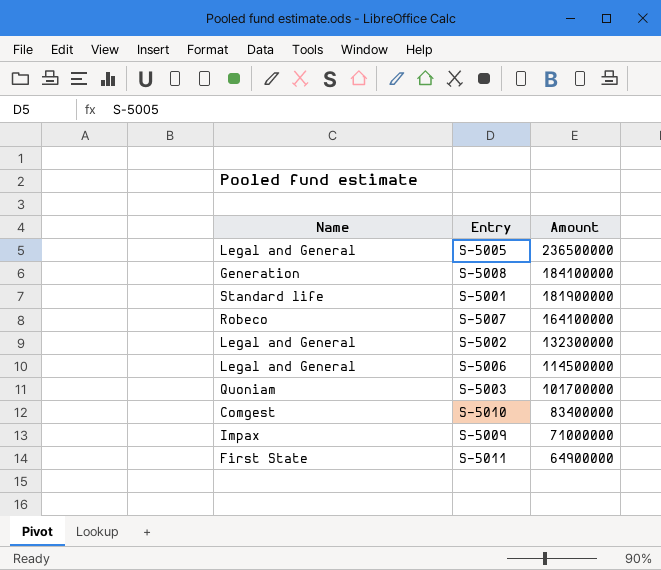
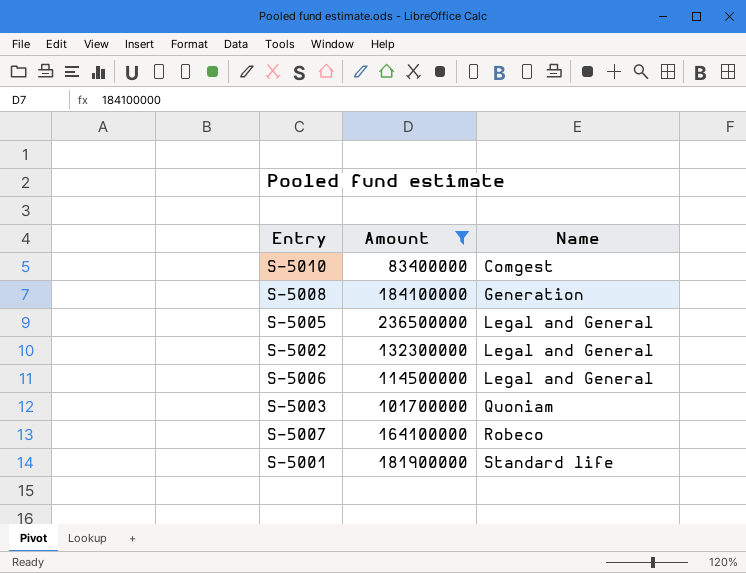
filter: none -> Amount >= 83400000
row order: Amount descending -> Name ascending
column Name | position: 1 -> 3

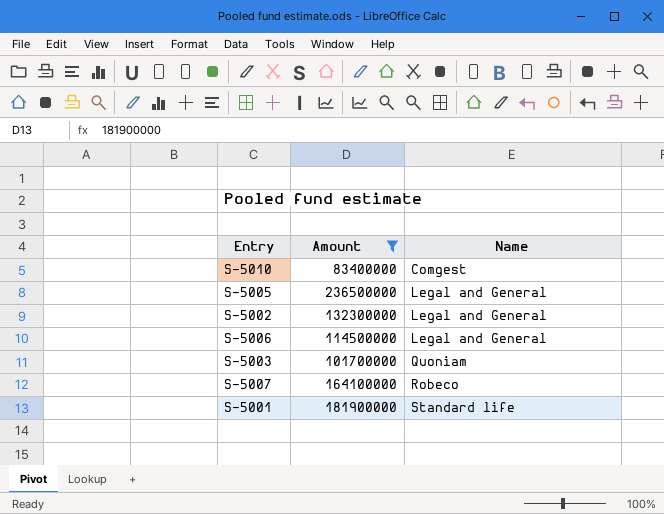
row S-5008: 184100000 | Generation -> none

